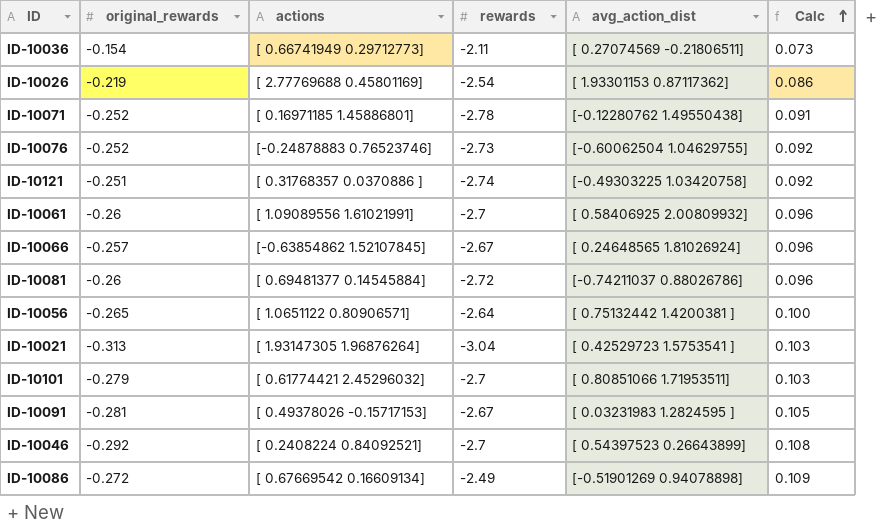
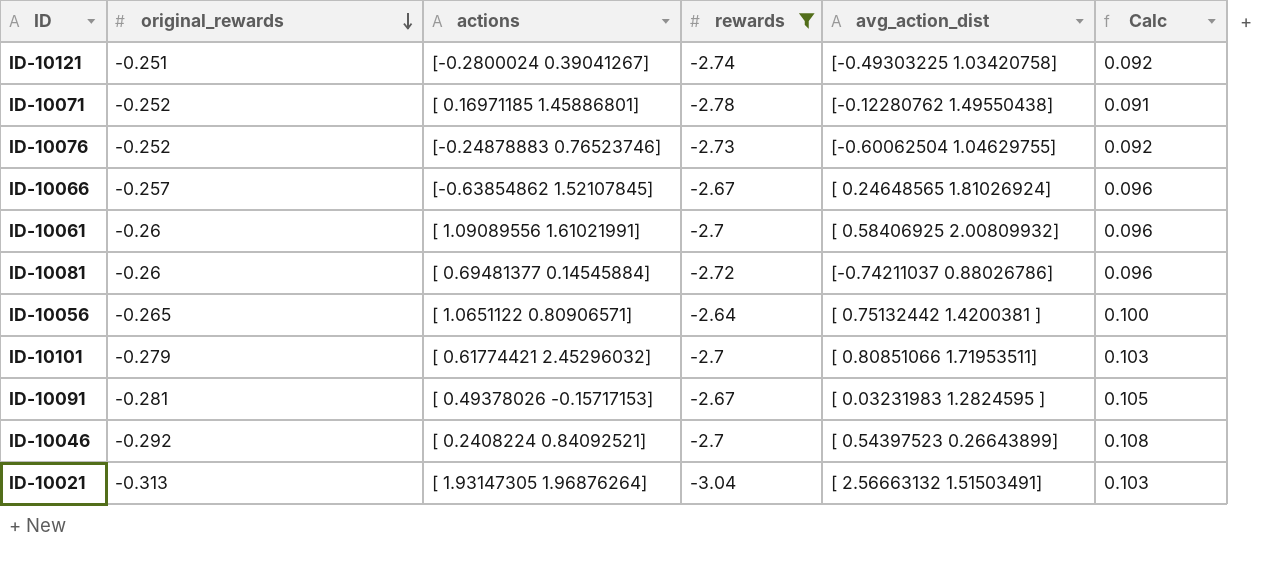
filter: none -> rewards <= -2.64
row order: Calc ascending -> original_rewards descending
ID-10121 | actions: [ 0.31768357 0.0370886 ] -> [-0.2800024 0.39041267]
ID-10021 | avg_action_dist: [ 0.42529723 1.5753541 ] -> [ 2.56663132 1.51503491]

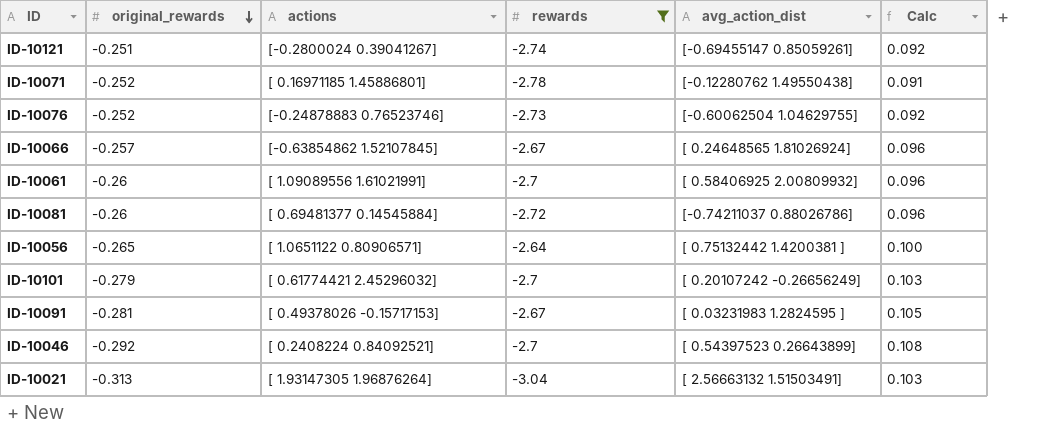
ID-10121 | avg_action_dist: [-0.49303225 1.03420758] -> [-0.69455147 0.85059261]
ID-10101 | avg_action_dist: [ 0.80851066 1.71953511] -> [ 0.20107242 -0.26656249]

